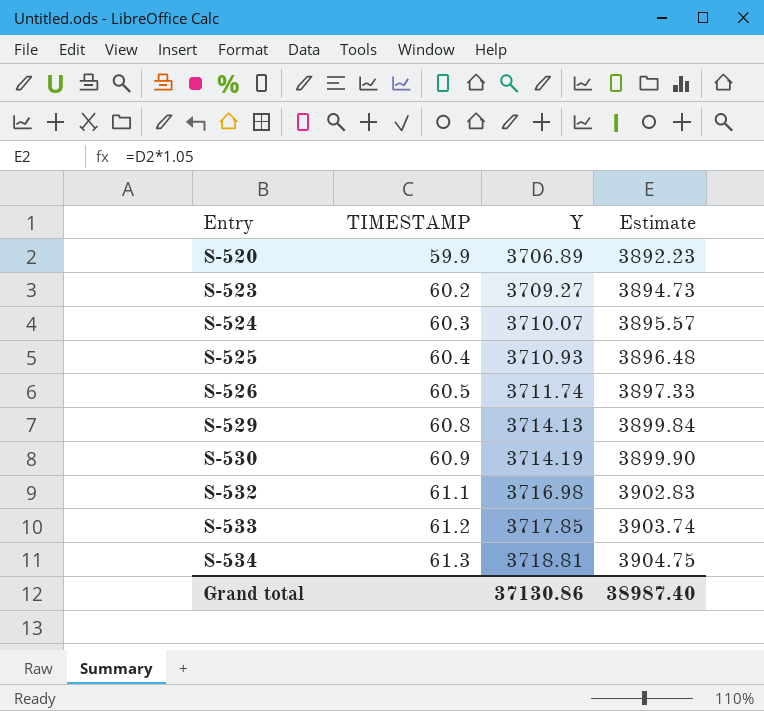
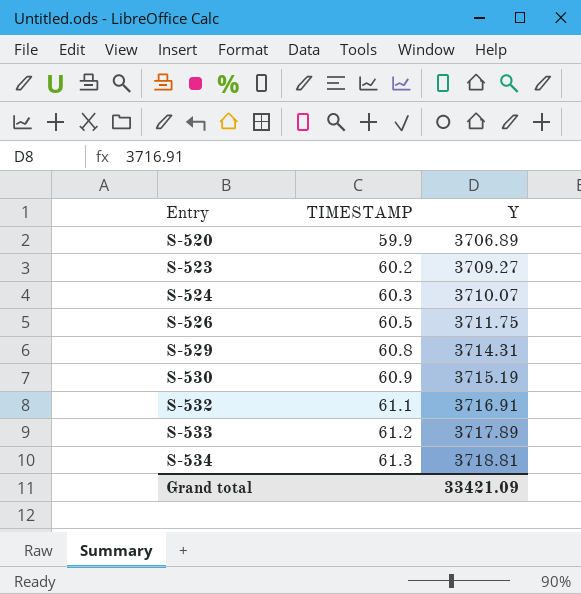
column Estimate | formula: [Y] * 1.05 -> none
row S-525: 60.4 | 3710.93 | 3896.48 -> none
S-526 | Y: 3711.74 -> 3711.75
S-529 | Y: 3714.13 -> 3714.31
S-530 | Y: 3714.19 -> 3715.19
S-532 | Y: 3716.98 -> 3716.91
S-533 | Y: 3717.85 -> 3717.89
Grand total | Y: 37130.86 -> 33421.09

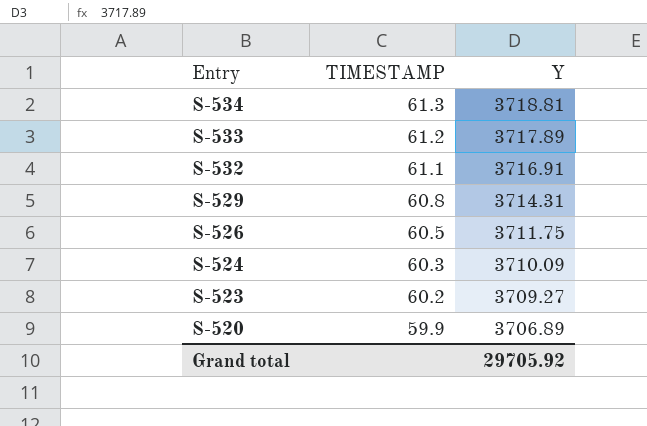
row order: Entry ascending -> Entry descending
row S-530: 60.9 | 3715.19 -> none
S-524 | Y: 3710.07 -> 3710.09
Grand total | Y: 33421.09 -> 29705.92

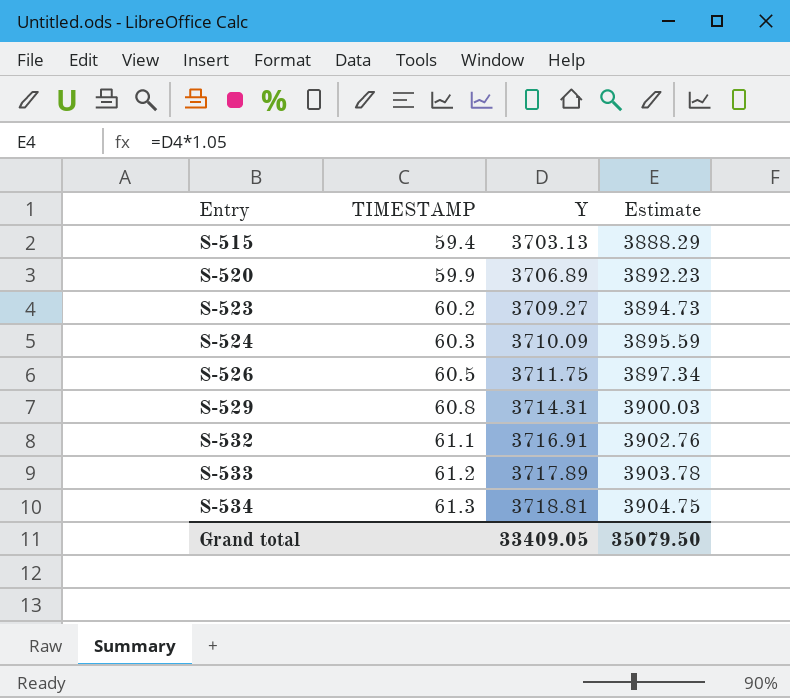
row order: Entry descending -> Entry ascending
column Estimate | formula: none -> [Y] * 1.05
row S-515: none -> 59.4 | 3703.13 | 3888.29
Grand total | Y: 29705.92 -> 33409.05

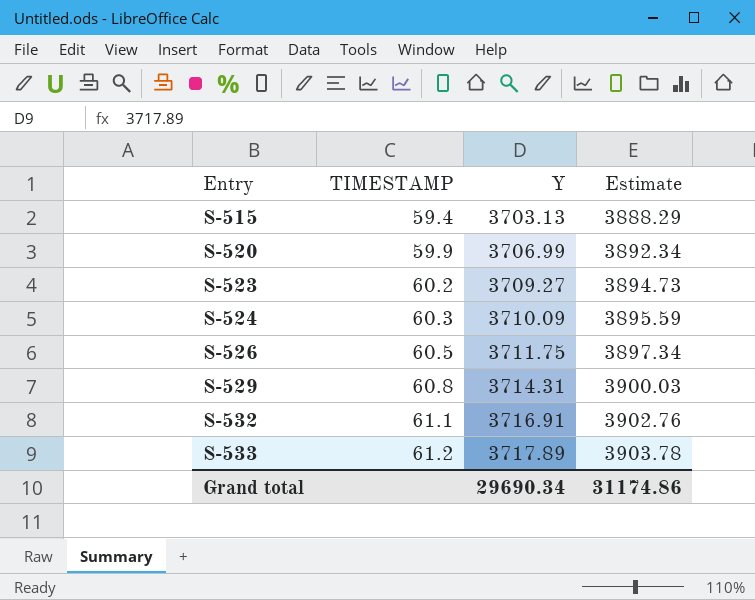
row S-534: 61.3 | 3718.81 | 3904.75 -> none
S-520 | Y: 3706.89 -> 3706.99
S-520 | Estimate: 3892.23 -> 3892.34
Grand total | Y: 33409.05 -> 29690.34
Grand total | Estimate: 35079.50 -> 31174.86

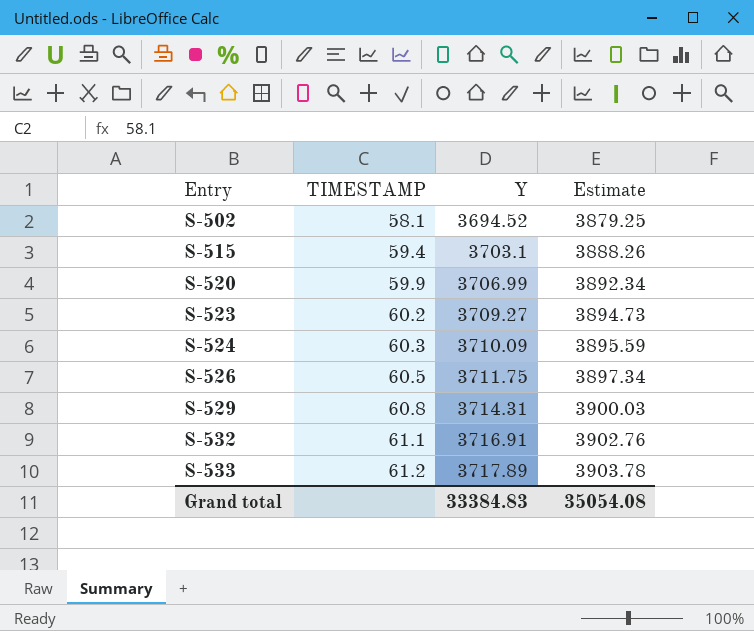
row S-502: none -> 58.1 | 3694.52 | 3879.25
S-515 | Y: 3703.13 -> 3703.1
S-515 | Estimate: 3888.29 -> 3888.26
Grand total | Y: 29690.34 -> 33384.83
Grand total | Estimate: 31174.86 -> 35054.08

